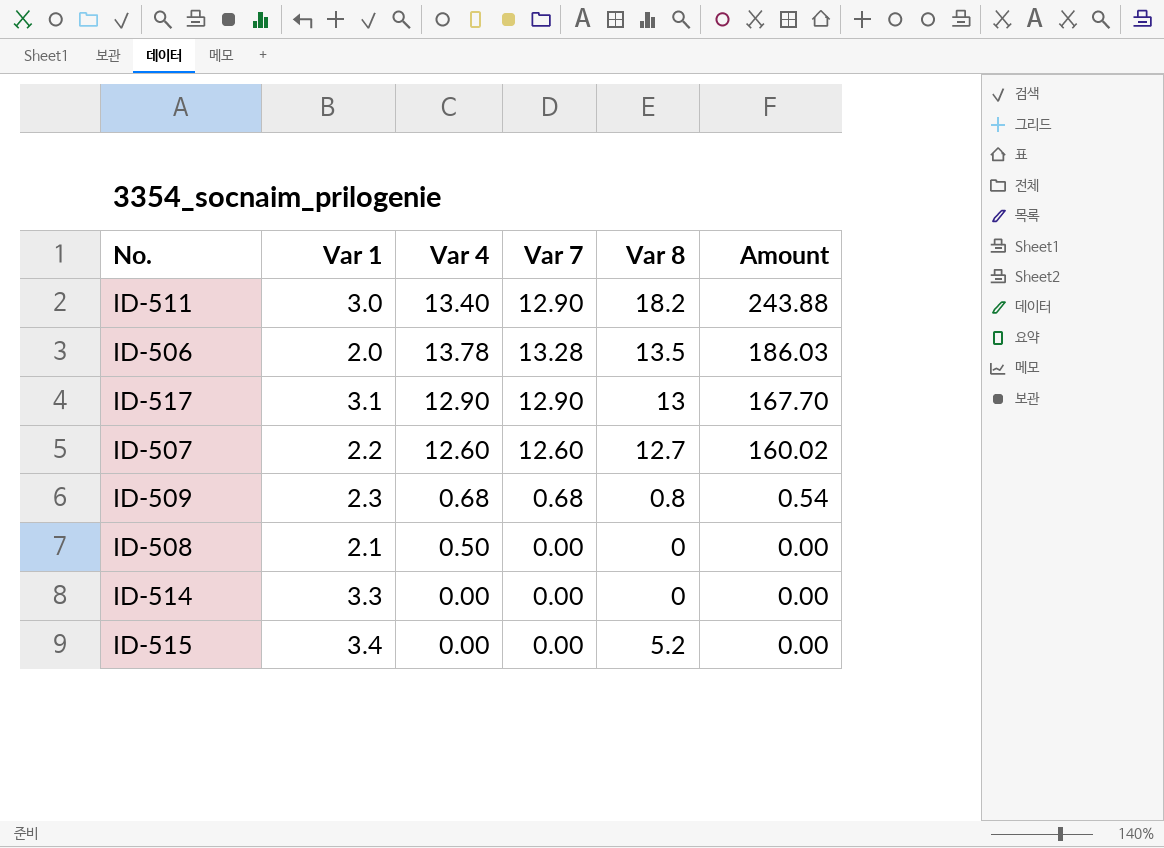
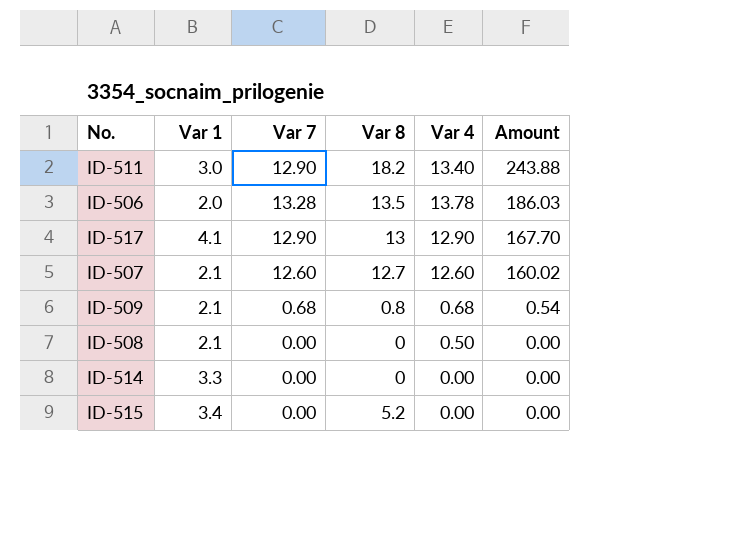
column Var 4 | position: 3 -> 5
ID-517 | Var 1: 3.1 -> 4.1
ID-507 | Var 1: 2.2 -> 2.1
ID-509 | Var 1: 2.3 -> 2.1

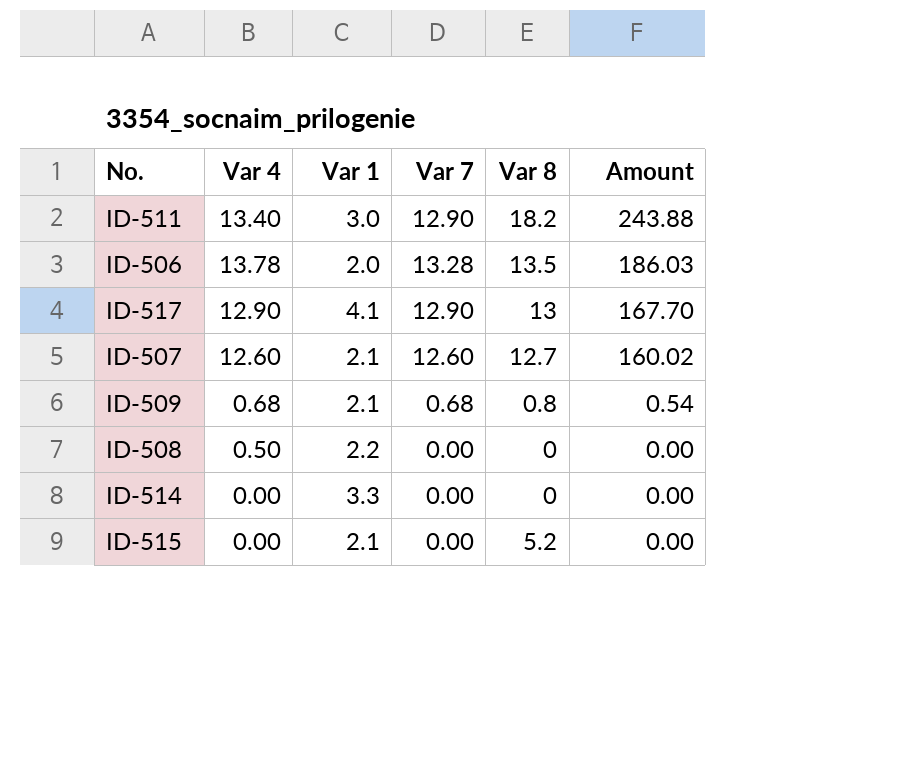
column Var 4 | position: 5 -> 2
ID-508 | Var 1: 2.1 -> 2.2
ID-515 | Var 1: 3.4 -> 2.1

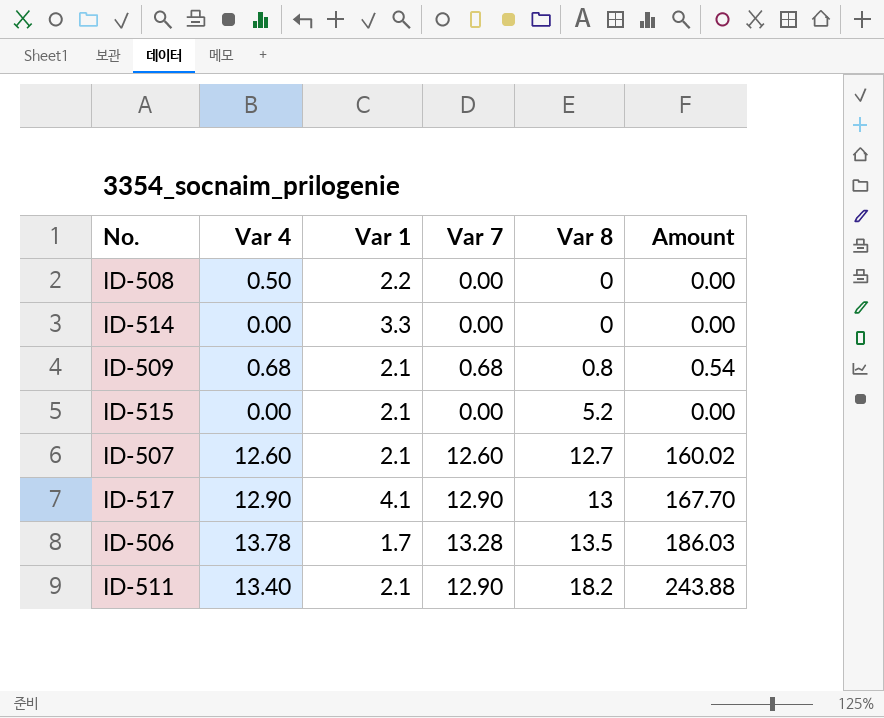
row order: Amount descending -> Var 8 ascending
ID-506 | Var 1: 2.0 -> 1.7
ID-511 | Var 1: 3.0 -> 2.1

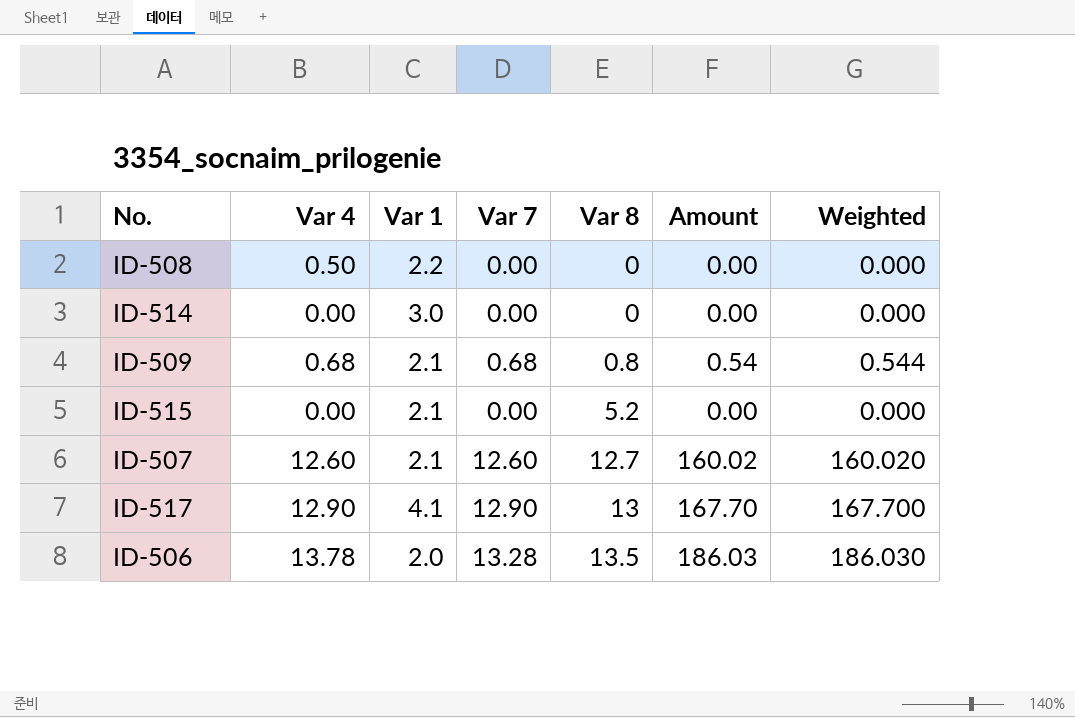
column Weighted | formula: none -> [Var 4] * [Var 8]
row ID-511: 13.40 | 2.1 | 12.90 | 18.2 | 243.88 -> none
ID-514 | Var 1: 3.3 -> 3.0
ID-506 | Var 1: 1.7 -> 2.0

